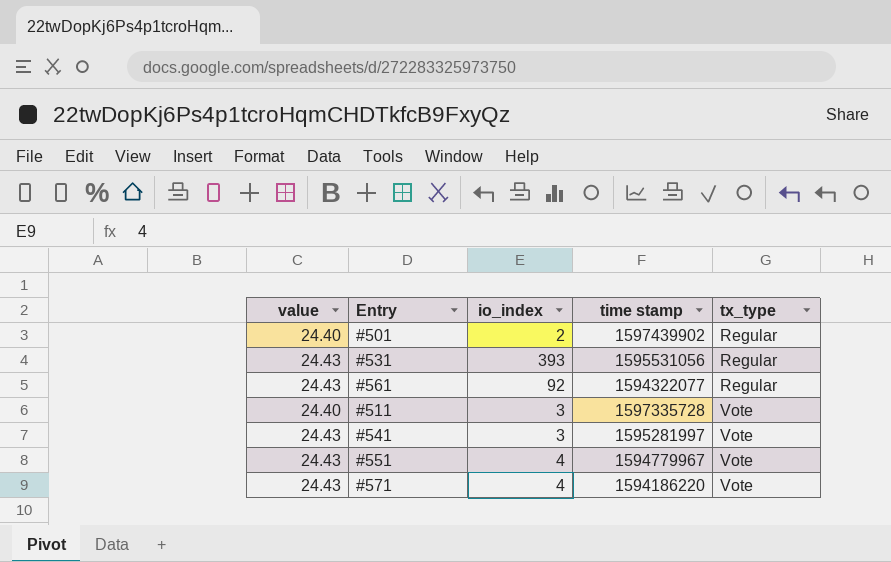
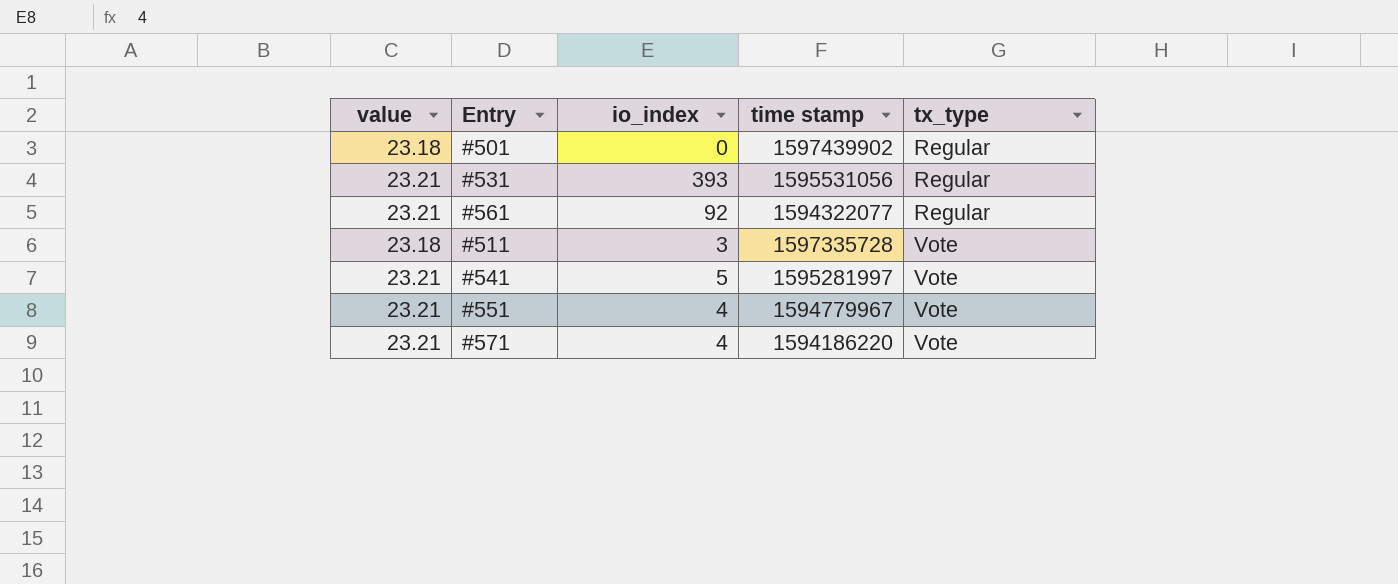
#501 | value: 24.40 -> 23.18
#501 | io_index: 2 -> 0
#531 | value: 24.43 -> 23.21
#561 | value: 24.43 -> 23.21
#511 | value: 24.40 -> 23.18
#541 | value: 24.43 -> 23.21
#541 | io_index: 3 -> 5
#551 | value: 24.43 -> 23.21
#571 | value: 24.43 -> 23.21

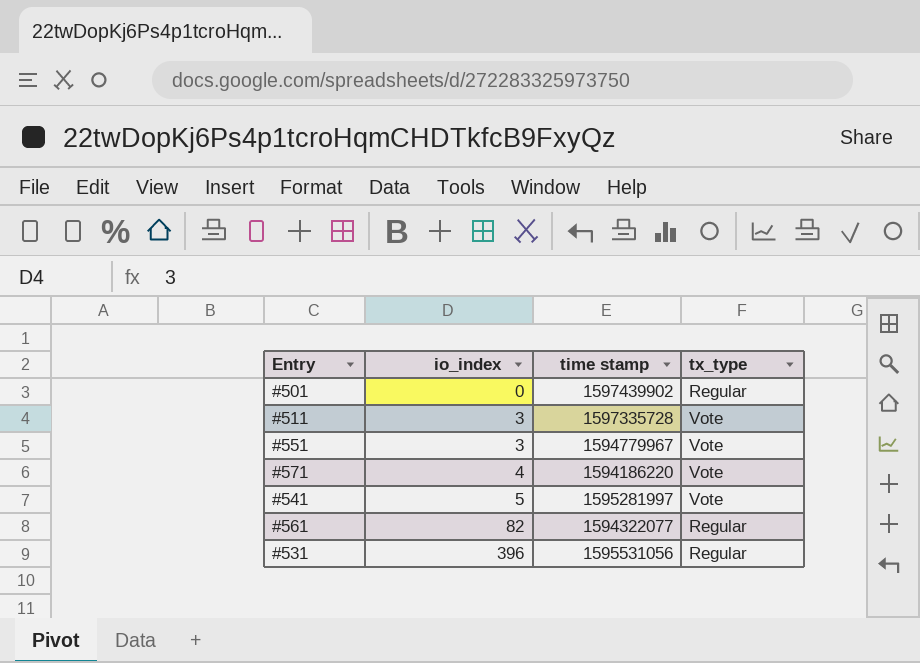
row order: tx_type ascending -> io_index ascending
column value | position: 1 -> none
#551 | io_index: 4 -> 3
#561 | io_index: 92 -> 82
#531 | io_index: 393 -> 396

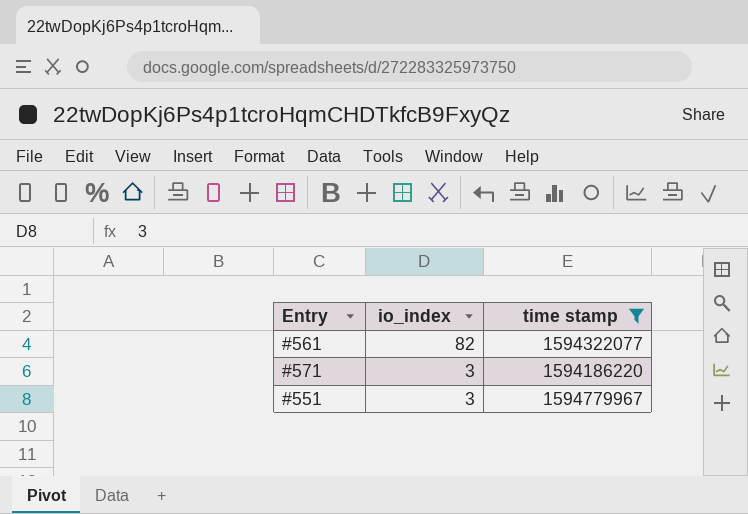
filter: none -> time stamp <= 1594779967
row order: io_index ascending -> io_index descending
column tx_type | position: 4 -> none
#571 | io_index: 4 -> 3

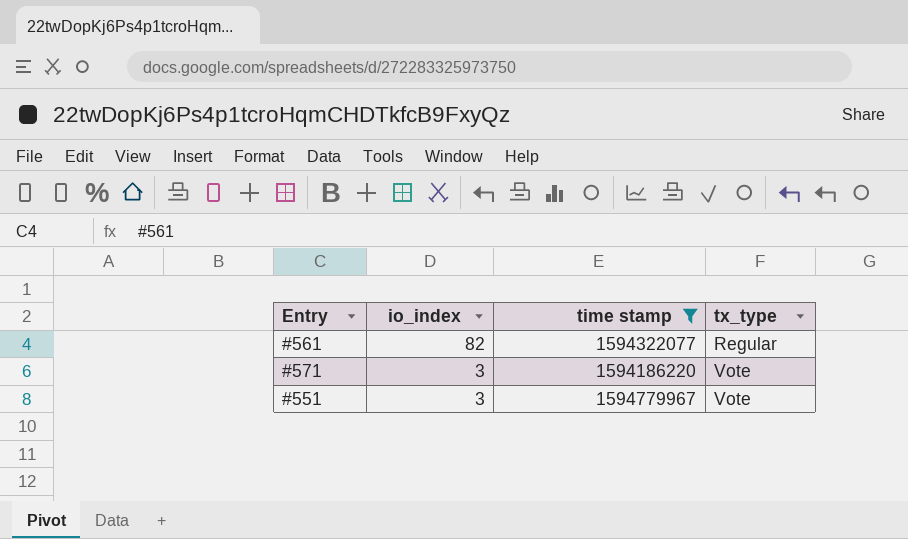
column tx_type | position: none -> 4

